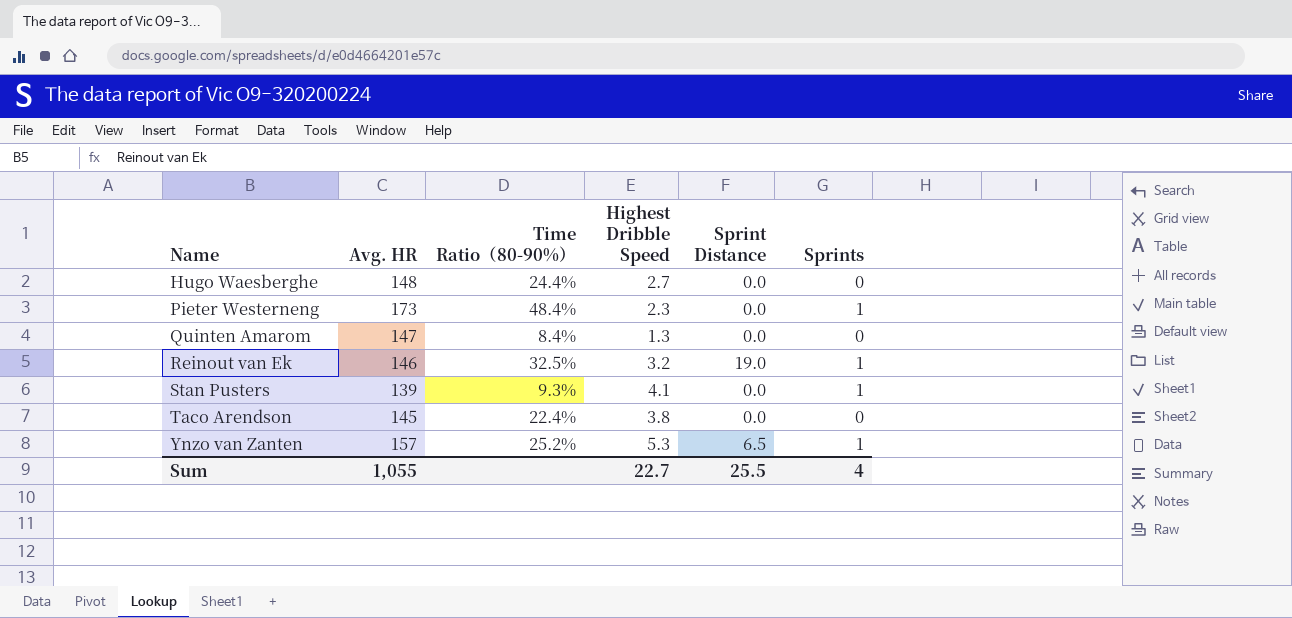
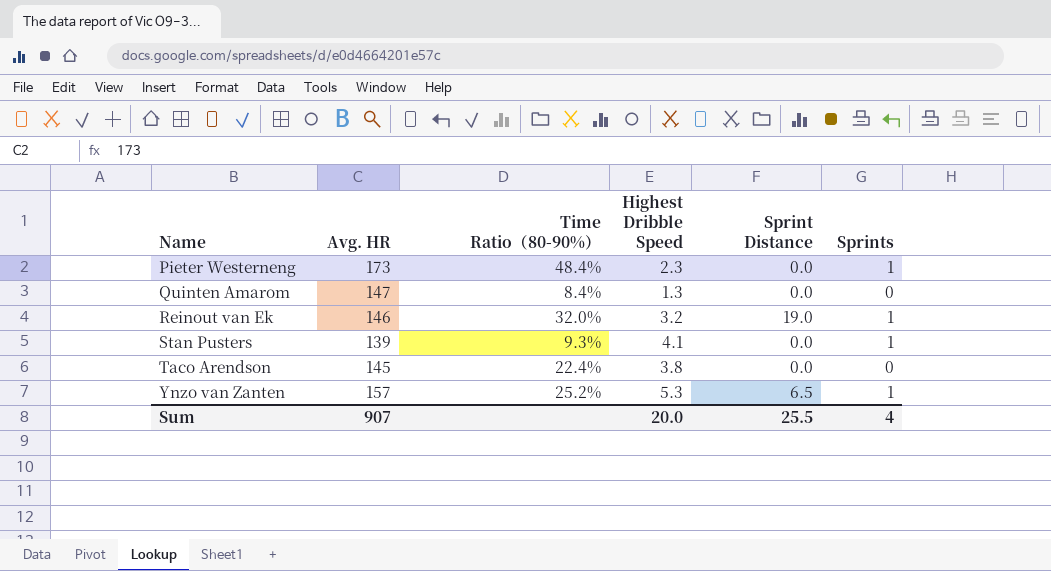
row Hugo Waesberghe: 148 | 24.4% | 2.7 | 0.0 | 0 -> none
Reinout van Ek | Time Ratio（80-90%）: 32.5% -> 32.0%
Sum | Avg. HR: 1,055 -> 907
Sum | Highest Dribble Speed: 22.7 -> 20.0

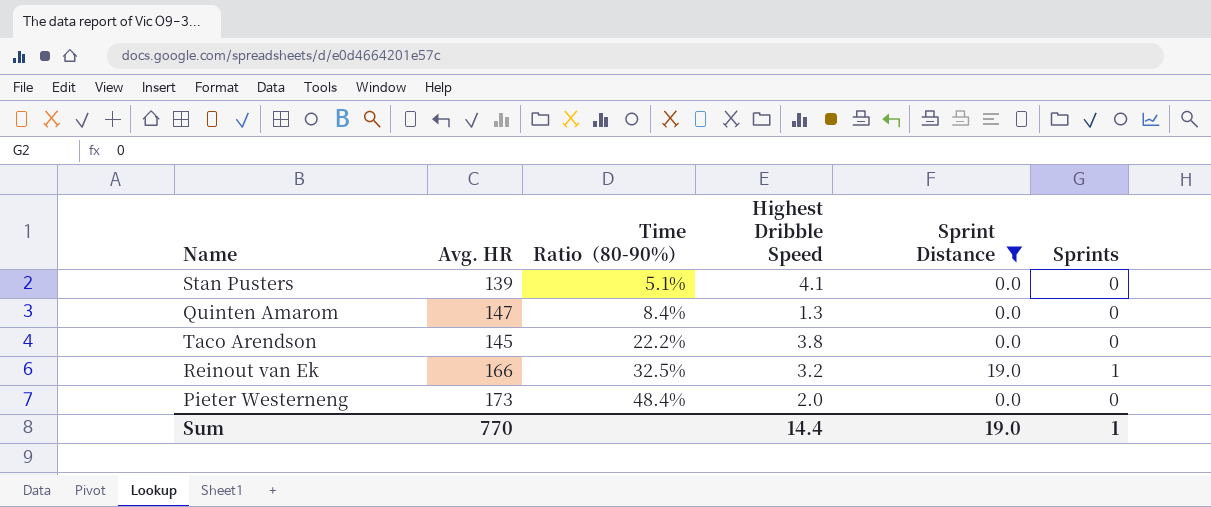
filter: none -> Sprint Distance != 6.5
row order: Name ascending -> Time Ratio（80-90%） ascending
Stan Pusters | Time Ratio（80-90%）: 9.3% -> 5.1%
Stan Pusters | Sprints: 1 -> 0
Taco Arendson | Time Ratio（80-90%）: 22.4% -> 22.2%
Reinout van Ek | Avg. HR: 146 -> 166
Reinout van Ek | Time Ratio（80-90%）: 32.0% -> 32.5%
Pieter Westerneng | Highest Dribble Speed: 2.3 -> 2.0
Pieter Westerneng | Sprints: 1 -> 0
Sum | Avg. HR: 907 -> 770
Sum | Highest Dribble Speed: 20.0 -> 14.4
Sum | Sprint Distance: 25.5 -> 19.0
Sum | Sprints: 4 -> 1

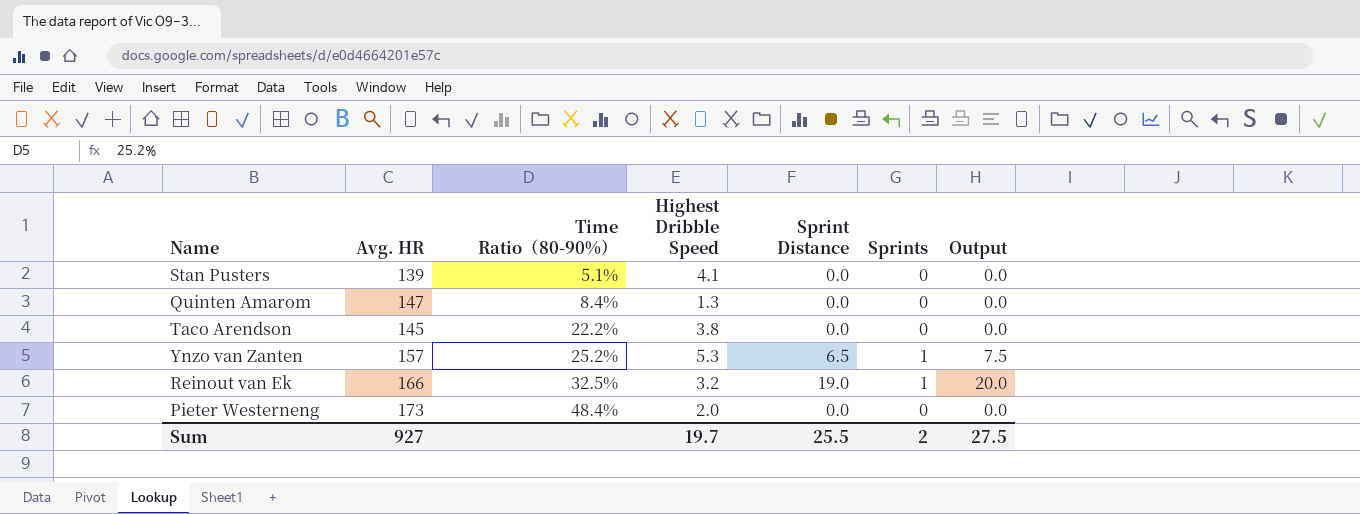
filter: Sprint Distance != 6.5 -> none
column Output | formula: none -> [Sprint Distance] + [Sprints]
Sum | Avg. HR: 770 -> 927
Sum | Highest Dribble Speed: 14.4 -> 19.7
Sum | Sprint Distance: 19.0 -> 25.5
Sum | Sprints: 1 -> 2

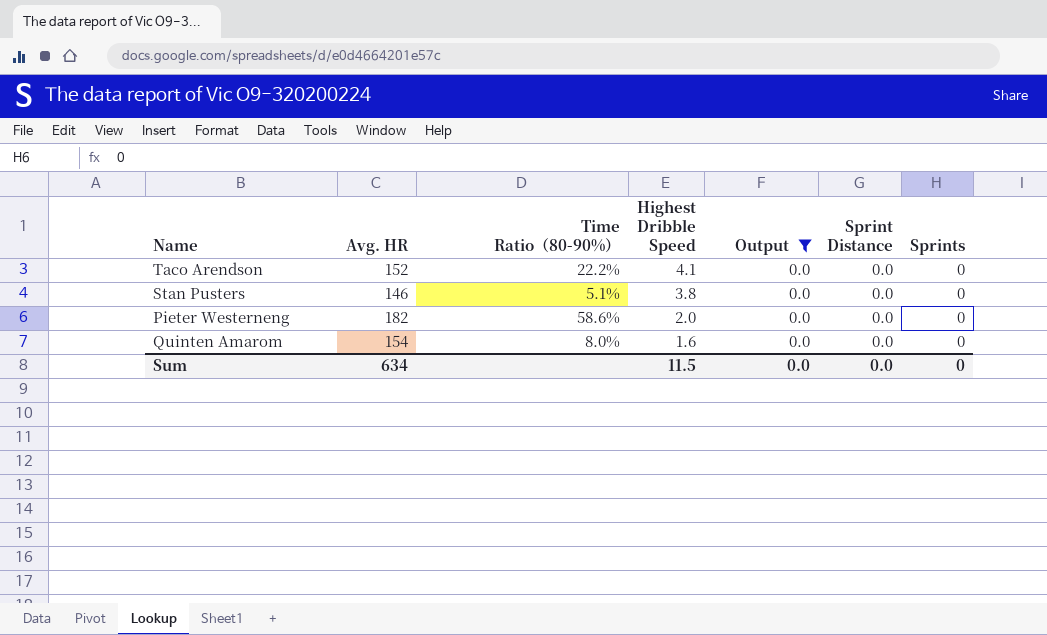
filter: none -> Output = 0.0
row order: Time Ratio（80-90%） ascending -> Highest Dribble Speed descending
column Output | position: 7 -> 5
Taco Arendson | Avg. HR: 145 -> 152
Taco Arendson | Highest Dribble Speed: 3.8 -> 4.1
Stan Pusters | Avg. HR: 139 -> 146
Stan Pusters | Highest Dribble Speed: 4.1 -> 3.8
Pieter Westerneng | Avg. HR: 173 -> 182
Pieter Westerneng | Time Ratio（80-90%）: 48.4% -> 58.6%
Quinten Amarom | Avg. HR: 147 -> 154
Quinten Amarom | Time Ratio（80-90%）: 8.4% -> 8.0%
Quinten Amarom | Highest Dribble Speed: 1.3 -> 1.6
Sum | Avg. HR: 927 -> 634
Sum | Highest Dribble Speed: 19.7 -> 11.5
Sum | Output: 27.5 -> 0.0
Sum | Sprint Distance: 25.5 -> 0.0
Sum | Sprints: 2 -> 0

